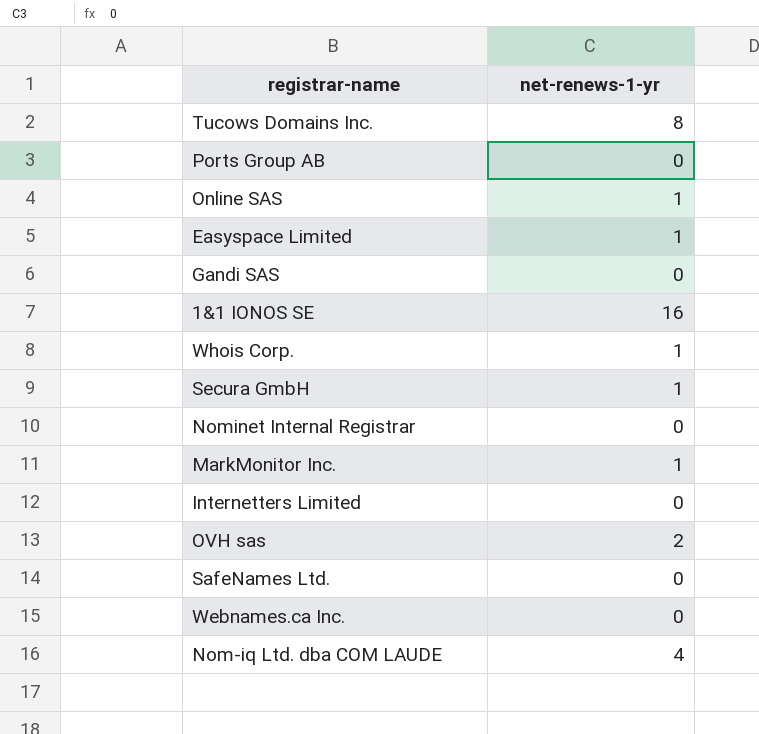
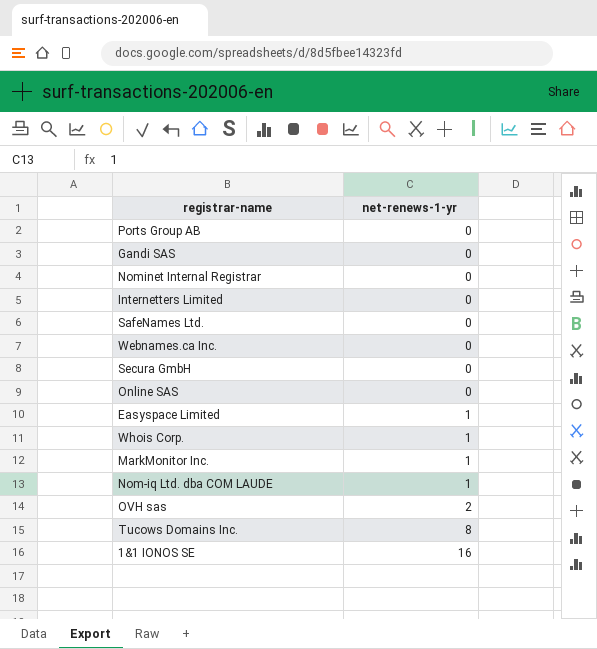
row order: none -> net-renews-1-yr ascending
Secura GmbH | net-renews-1-yr: 1 -> 0
Online SAS | net-renews-1-yr: 1 -> 0
Nom-iq Ltd. dba COM LAUDE | net-renews-1-yr: 4 -> 1

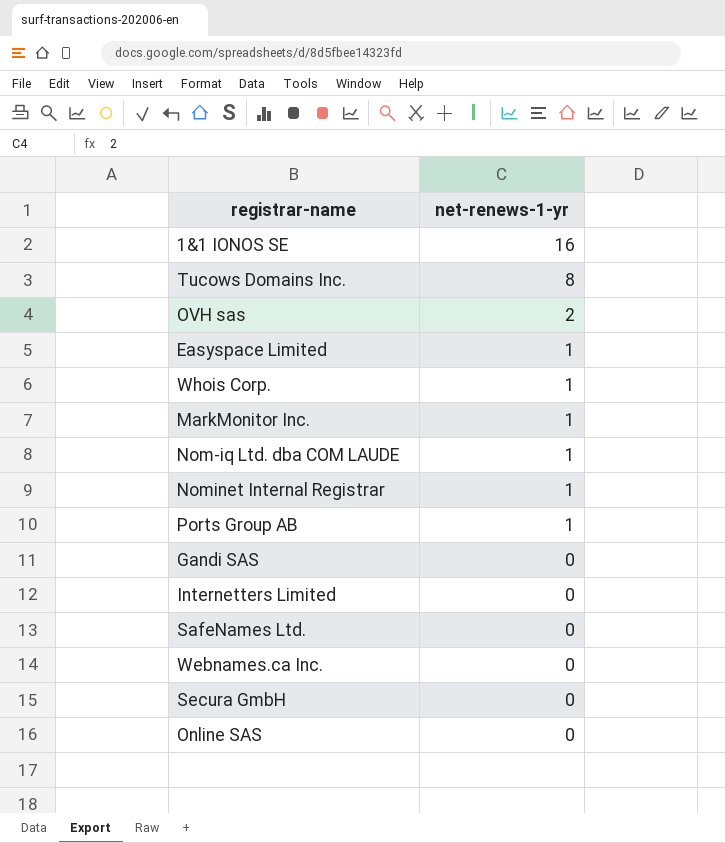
row order: net-renews-1-yr ascending -> net-renews-1-yr descending
Nominet Internal Registrar | net-renews-1-yr: 0 -> 1
Ports Group AB | net-renews-1-yr: 0 -> 1

